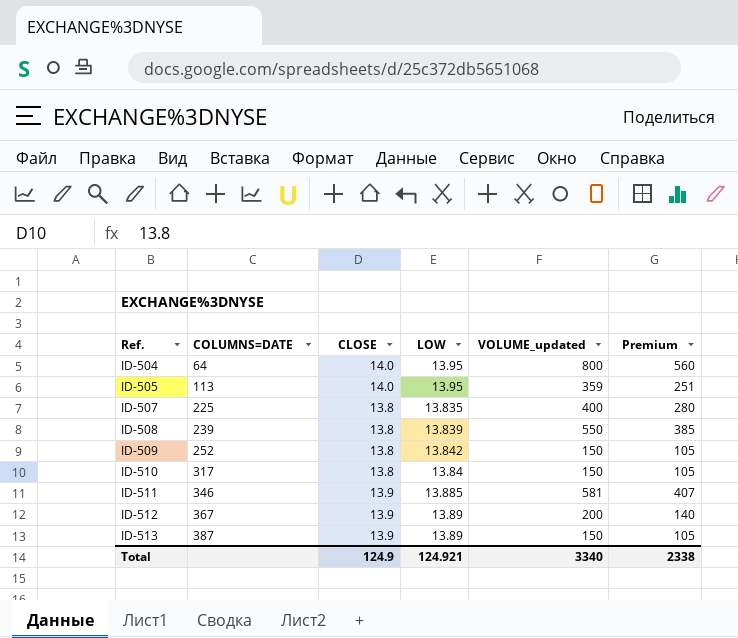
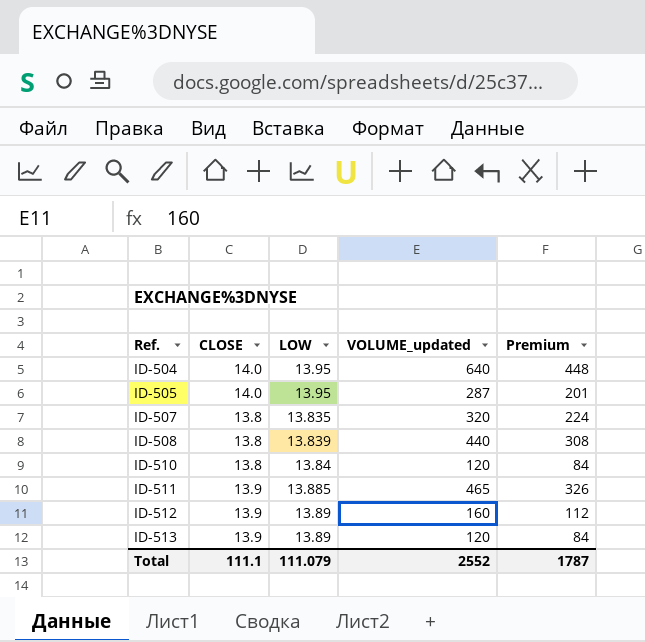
column COLUMNS=DATE | position: 2 -> none
row ID-509: 252 | 13.8 | 13.842 | 150 | 105 -> none
ID-504 | VOLUME_updated: 800 -> 640
ID-504 | Premium: 560 -> 448
ID-505 | VOLUME_updated: 359 -> 287
ID-505 | Premium: 251 -> 201
ID-507 | VOLUME_updated: 400 -> 320
ID-507 | Premium: 280 -> 224
ID-508 | VOLUME_updated: 550 -> 440
ID-508 | Premium: 385 -> 308
ID-510 | VOLUME_updated: 150 -> 120
ID-510 | Premium: 105 -> 84
ID-511 | VOLUME_updated: 581 -> 465
ID-511 | Premium: 407 -> 326
ID-512 | VOLUME_updated: 200 -> 160
ID-512 | Premium: 140 -> 112
ID-513 | VOLUME_updated: 150 -> 120
ID-513 | Premium: 105 -> 84
Total | CLOSE: 124.9 -> 111.1
Total | LOW: 124.921 -> 111.079
Total | VOLUME_updated: 3340 -> 2552
Total | Premium: 2338 -> 1787

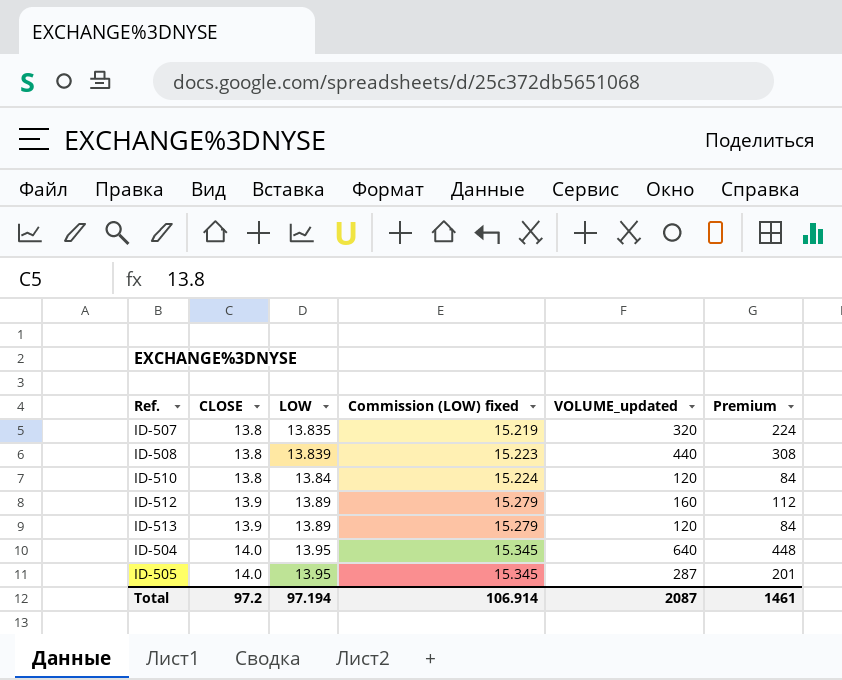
row order: Ref. ascending -> CLOSE ascending
column Commission (LOW) fixed | formula: none -> [LOW] * 1.1
row ID-511: 13.9 | 13.885 | 465 | 326 -> none
Total | CLOSE: 111.1 -> 97.2
Total | LOW: 111.079 -> 97.194
Total | VOLUME_updated: 2552 -> 2087
Total | Premium: 1787 -> 1461

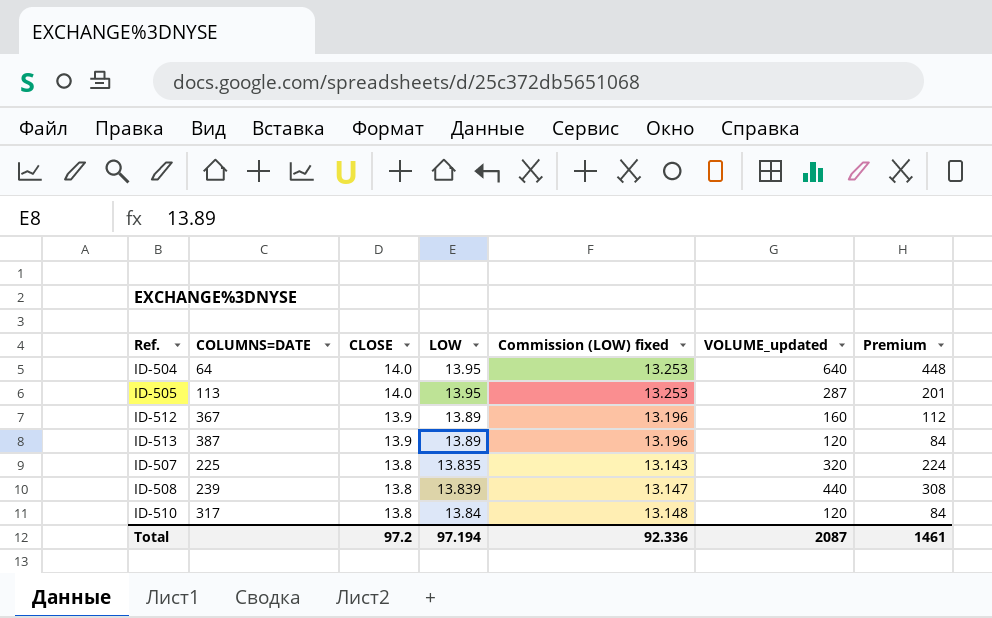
row order: CLOSE ascending -> CLOSE descending
column COLUMNS=DATE | position: none -> 2
column Commission (LOW) fixed | formula: [LOW] * 1.1 -> [LOW] * 0.95
Total | Commission (LOW) fixed: 106.914 -> 92.336

